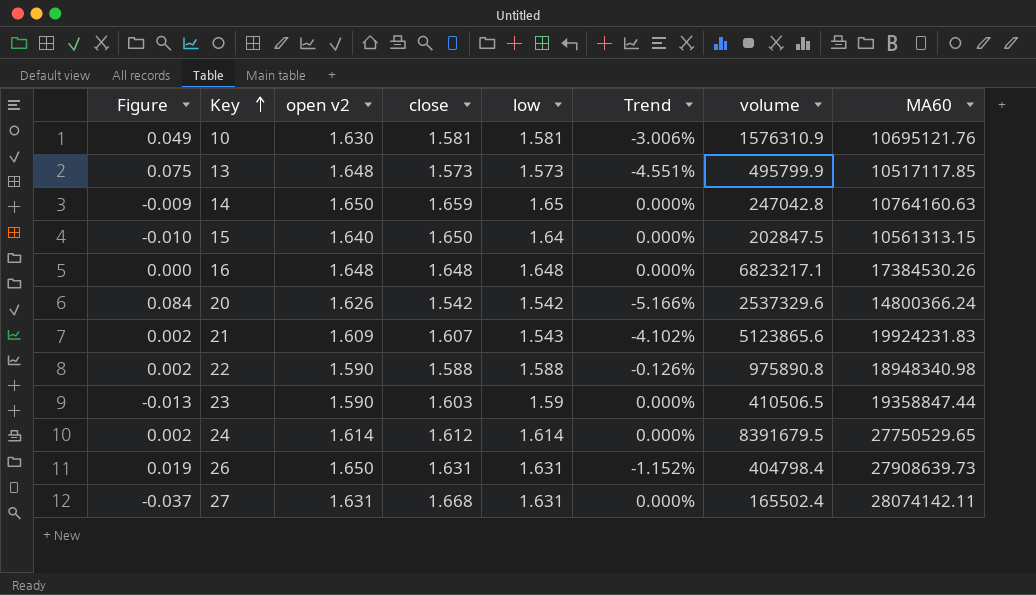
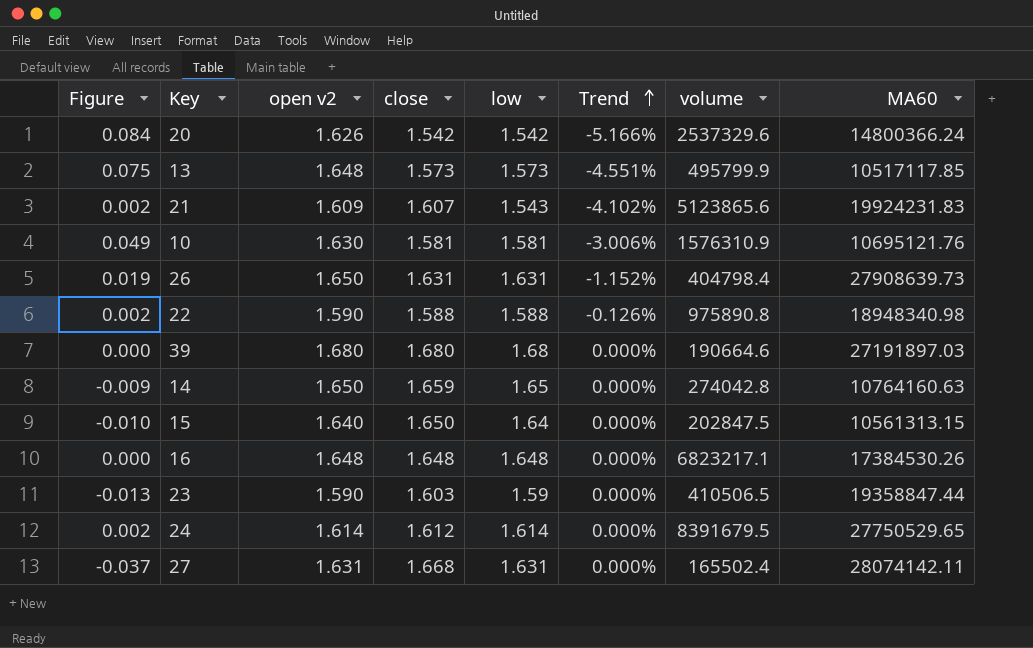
row order: Key ascending -> Trend ascending
row 39: none -> 0.000 | 1.680 | 1.680 | 1.68 | 0.000% | 190664.6 | 27191897.03
14 | volume: 247042.8 -> 274042.8

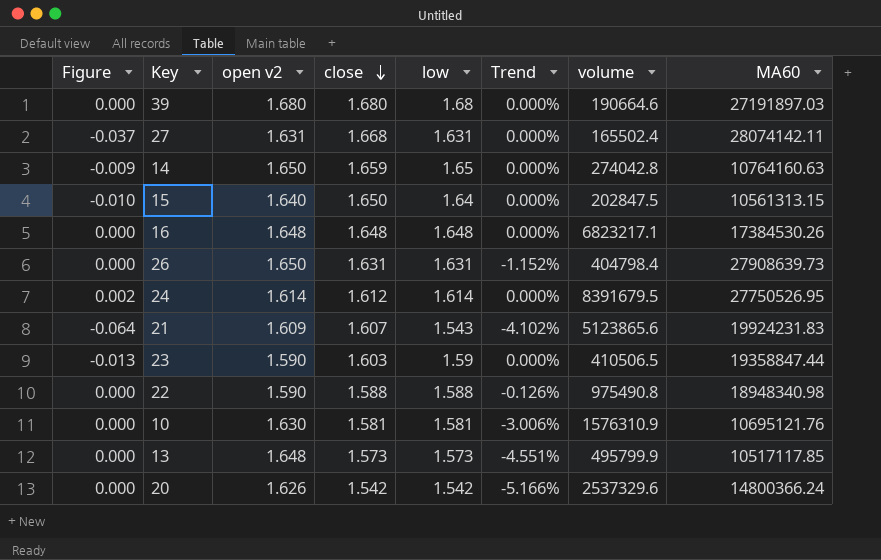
row order: Trend ascending -> close descending
column Figure | formula: [open v2] - [close] -> [low] - [close]
24 | MA60: 27750529.65 -> 27750526.95
22 | volume: 975890.8 -> 975490.8

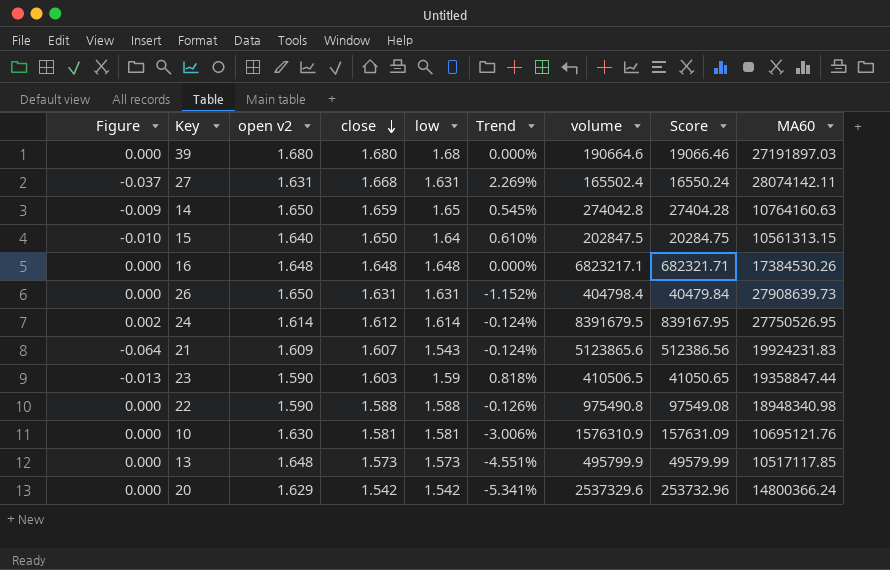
column Trend | formula: ([low] - [open v2]) / [open v2] -> ([close] - [open v2]) / [open v2]
column Score | formula: none -> [volume] * 0.1
20 | open v2: 1.626 -> 1.629

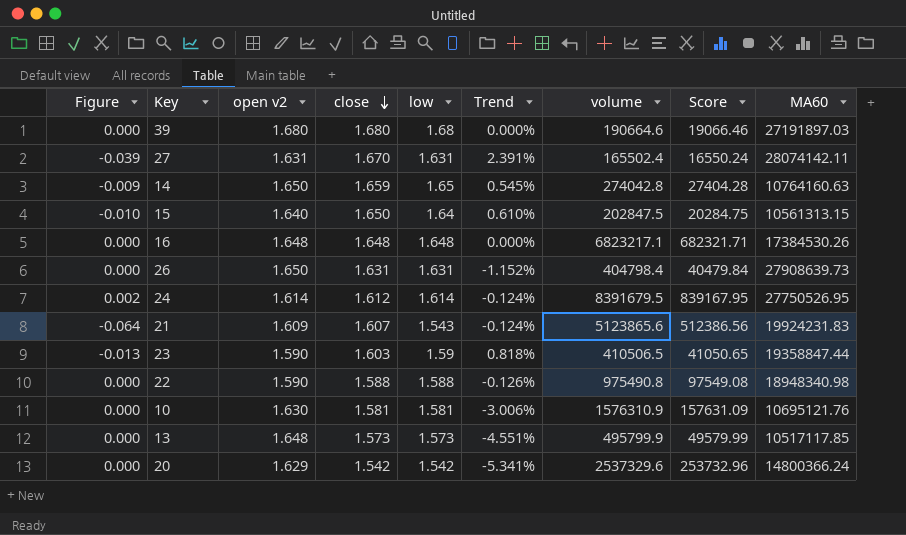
27 | Figure: -0.037 -> -0.039
27 | close: 1.668 -> 1.670
27 | Trend: 2.269% -> 2.391%

